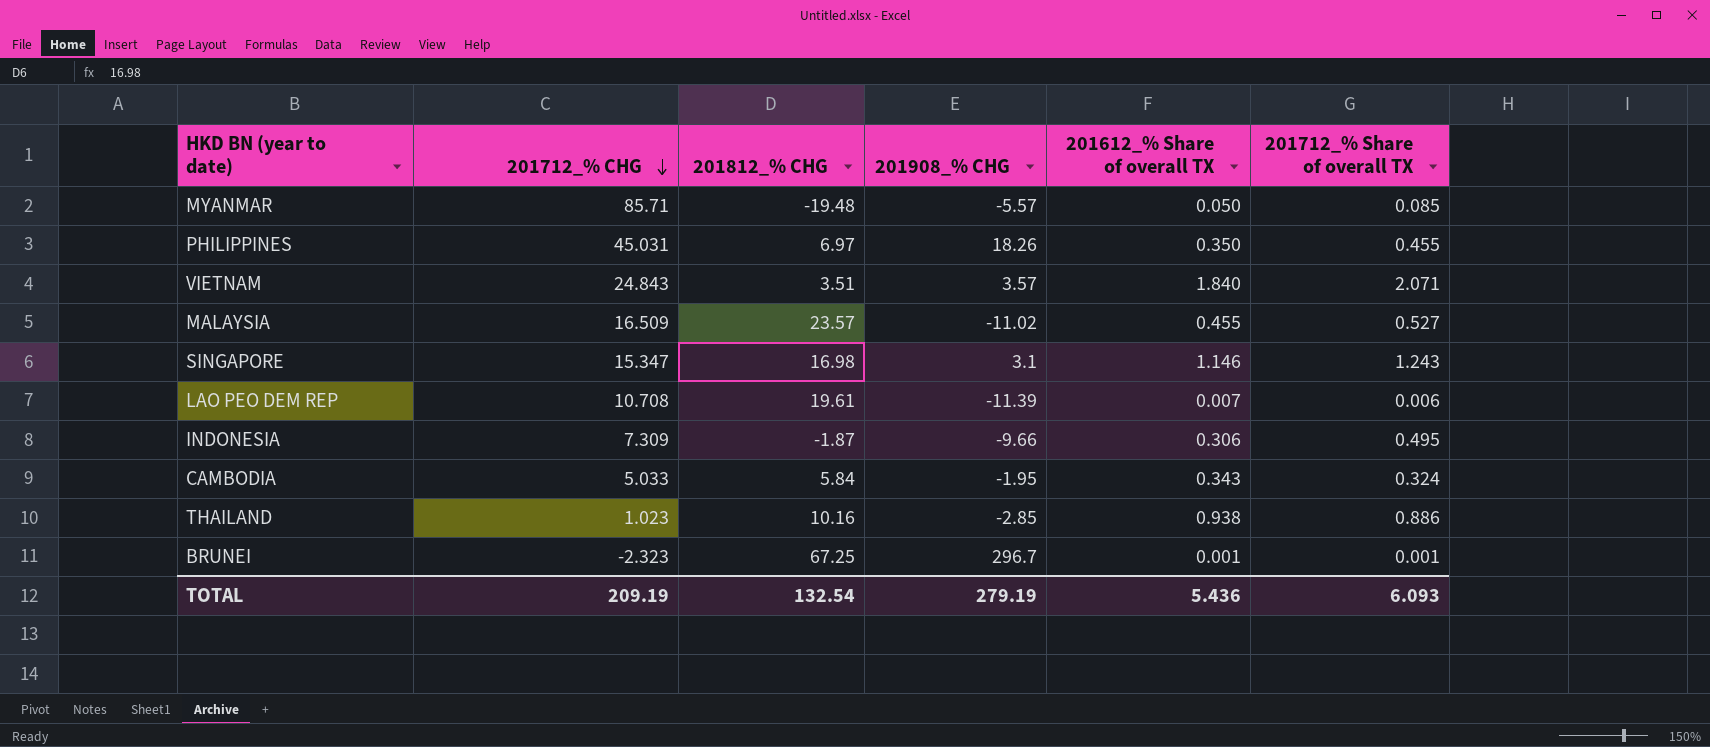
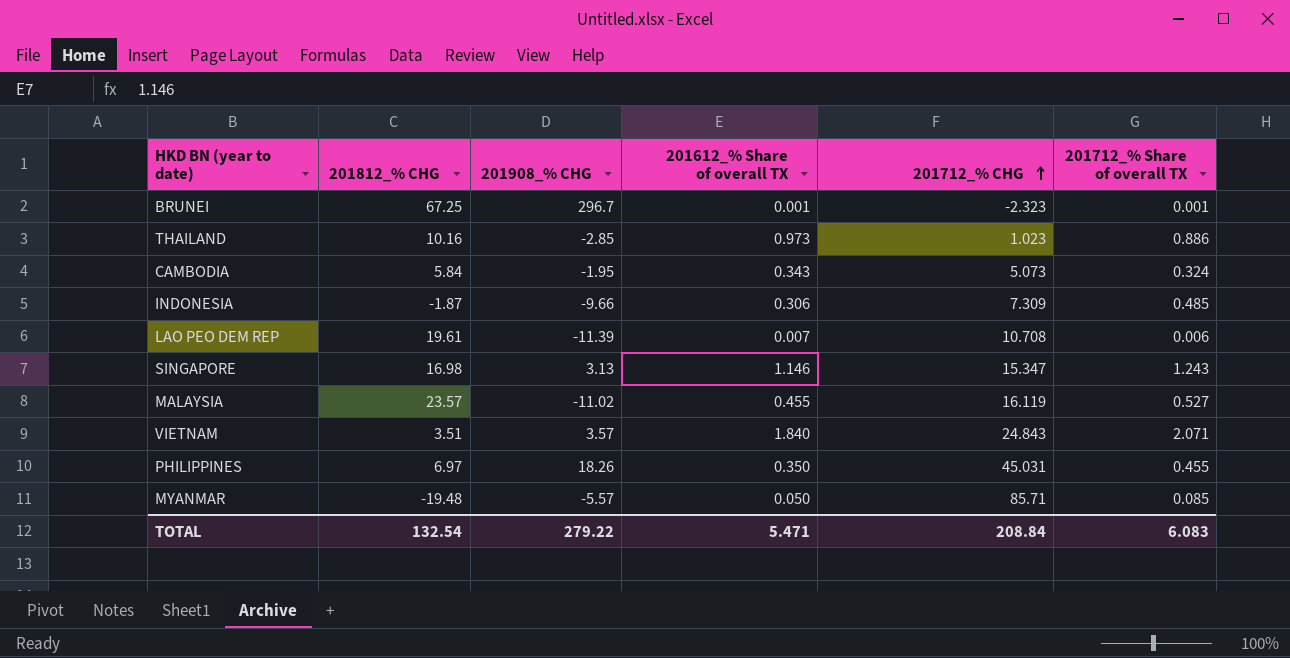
row order: 201712_% CHG descending -> 201712_% CHG ascending
column 201712_% CHG | position: 2 -> 5
THAILAND | 201612_% Share of overall TX: 0.938 -> 0.973
CAMBODIA | 201712_% CHG: 5.033 -> 5.073
INDONESIA | 201712_% Share of overall TX: 0.495 -> 0.485
SINGAPORE | 201908_% CHG: 3.1 -> 3.13
MALAYSIA | 201712_% CHG: 16.509 -> 16.119
TOTAL | 201908_% CHG: 279.19 -> 279.22
TOTAL | 201612_% Share of overall TX: 5.436 -> 5.471
TOTAL | 201712_% CHG: 209.19 -> 208.84
TOTAL | 201712_% Share of overall TX: 6.093 -> 6.083

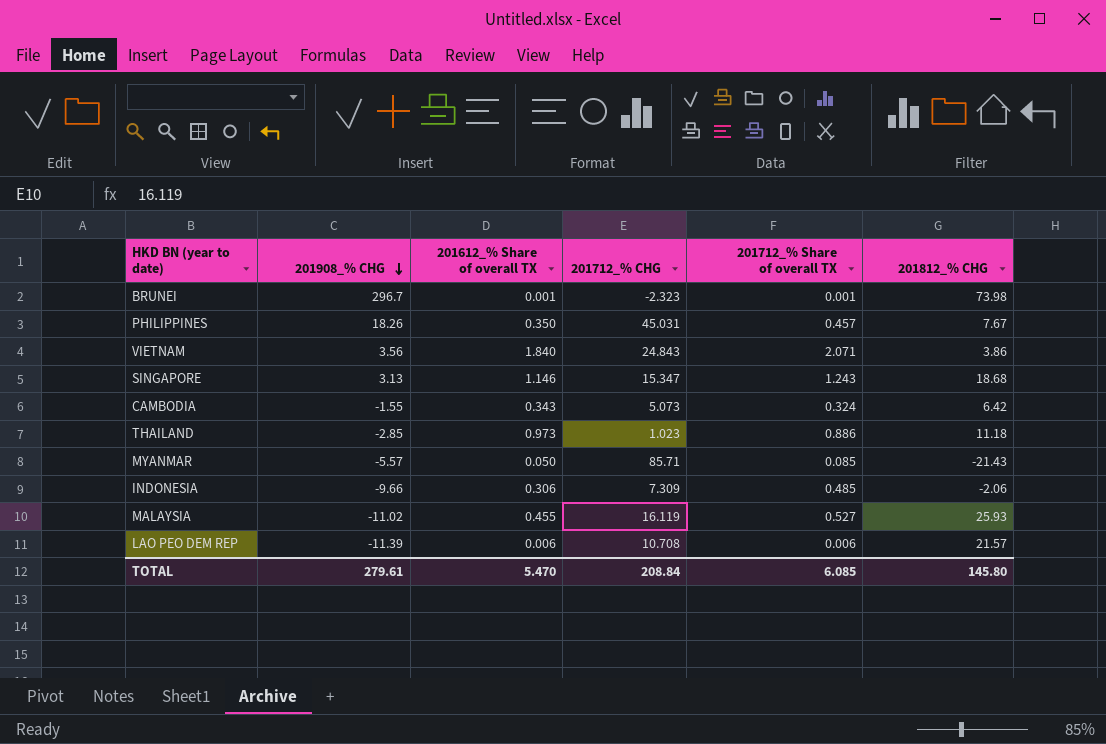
row order: 201712_% CHG ascending -> 201908_% CHG descending
column 201812_% CHG | position: 2 -> 6
BRUNEI | 201812_% CHG: 67.25 -> 73.98
PHILIPPINES | 201712_% Share of overall TX: 0.455 -> 0.457
PHILIPPINES | 201812_% CHG: 6.97 -> 7.67
VIETNAM | 201908_% CHG: 3.57 -> 3.56
VIETNAM | 201812_% CHG: 3.51 -> 3.86
SINGAPORE | 201812_% CHG: 16.98 -> 18.68
CAMBODIA | 201908_% CHG: -1.95 -> -1.55
CAMBODIA | 201812_% CHG: 5.84 -> 6.42
THAILAND | 201812_% CHG: 10.16 -> 11.18
MYANMAR | 201812_% CHG: -19.48 -> -21.43
INDONESIA | 201812_% CHG: -1.87 -> -2.06
MALAYSIA | 201812_% CHG: 23.57 -> 25.93
LAO PEO DEM REP | 201612_% Share of overall TX: 0.007 -> 0.006
LAO PEO DEM REP | 201812_% CHG: 19.61 -> 21.57
TOTAL | 201908_% CHG: 279.22 -> 279.61
TOTAL | 201612_% Share of overall TX: 5.471 -> 5.470
TOTAL | 201712_% Share of overall TX: 6.083 -> 6.085
TOTAL | 201812_% CHG: 132.54 -> 145.80

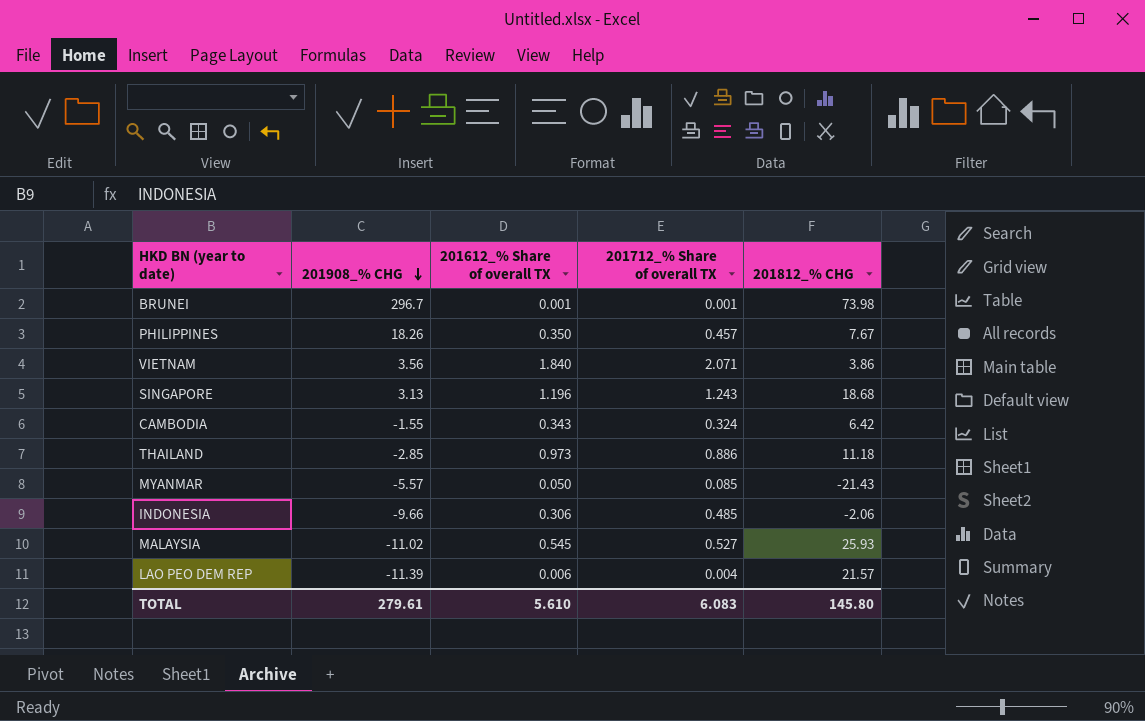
column 201712_% CHG | position: 4 -> none
SINGAPORE | 201612_% Share of overall TX: 1.146 -> 1.196
MALAYSIA | 201612_% Share of overall TX: 0.455 -> 0.545
LAO PEO DEM REP | 201712_% Share of overall TX: 0.006 -> 0.004
TOTAL | 201612_% Share of overall TX: 5.470 -> 5.610
TOTAL | 201712_% Share of overall TX: 6.085 -> 6.083

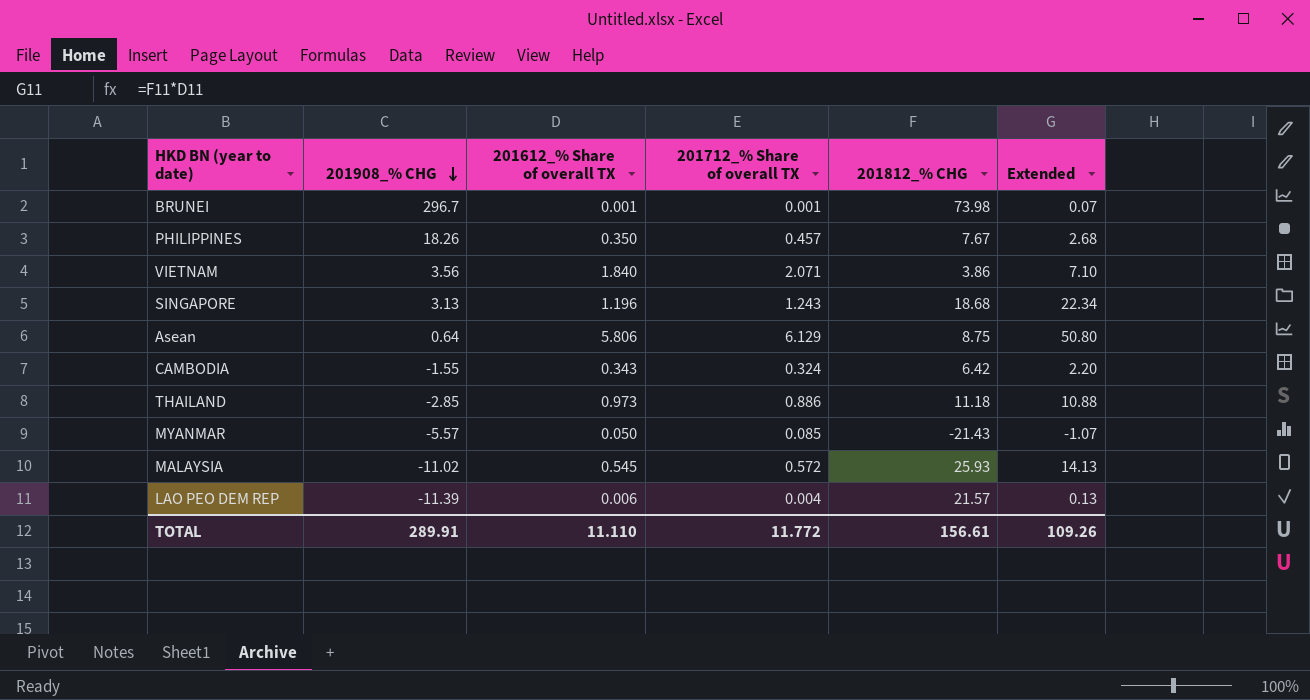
column Extended | formula: none -> [201612_% Share of overall TX] * [201812_% CHG]
row INDONESIA: -9.66 | 0.306 | 0.485 | -2.06 -> none
row Asean: none -> 0.64 | 5.806 | 6.129 | 8.75 | 50.80
MALAYSIA | 201712_% Share of overall TX: 0.527 -> 0.572
TOTAL | 201908_% CHG: 279.61 -> 289.91
TOTAL | 201612_% Share of overall TX: 5.610 -> 11.110
TOTAL | 201712_% Share of overall TX: 6.083 -> 11.772
TOTAL | 201812_% CHG: 145.80 -> 156.61

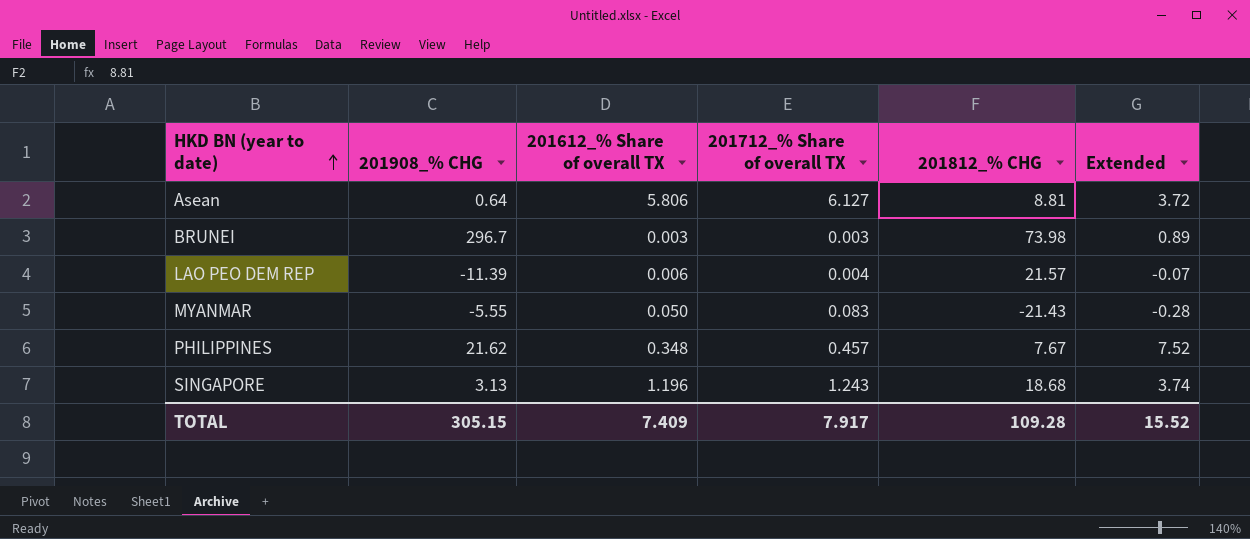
row order: 201908_% CHG descending -> HKD BN (year to date) ascending
column Extended | formula: [201612_% Share of overall TX] * [201812_% CHG] -> [201908_% CHG] * [201612_% Share of overall TX]
row VIETNAM: 3.56 | 1.840 | 2.071 | 3.86 | 7.10 -> none
row CAMBODIA: -1.55 | 0.343 | 0.324 | 6.42 | 2.20 -> none
row THAILAND: -2.85 | 0.973 | 0.886 | 11.18 | 10.88 -> none
row MALAYSIA: -11.02 | 0.545 | 0.572 | 25.93 | 14.13 -> none
Asean | 201712_% Share of overall TX: 6.129 -> 6.127
Asean | 201812_% CHG: 8.75 -> 8.81
BRUNEI | 201612_% Share of overall TX: 0.001 -> 0.003
BRUNEI | 201712_% Share of overall TX: 0.001 -> 0.003
MYANMAR | 201908_% CHG: -5.57 -> -5.55
MYANMAR | 201712_% Share of overall TX: 0.085 -> 0.083
PHILIPPINES | 201908_% CHG: 18.26 -> 21.62
PHILIPPINES | 201612_% Share of overall TX: 0.350 -> 0.348
TOTAL | 201908_% CHG: 289.91 -> 305.15
TOTAL | 201612_% Share of overall TX: 11.110 -> 7.409
TOTAL | 201712_% Share of overall TX: 11.772 -> 7.917
TOTAL | 201812_% CHG: 156.61 -> 109.28
TOTAL | Extended: 109.26 -> 15.52

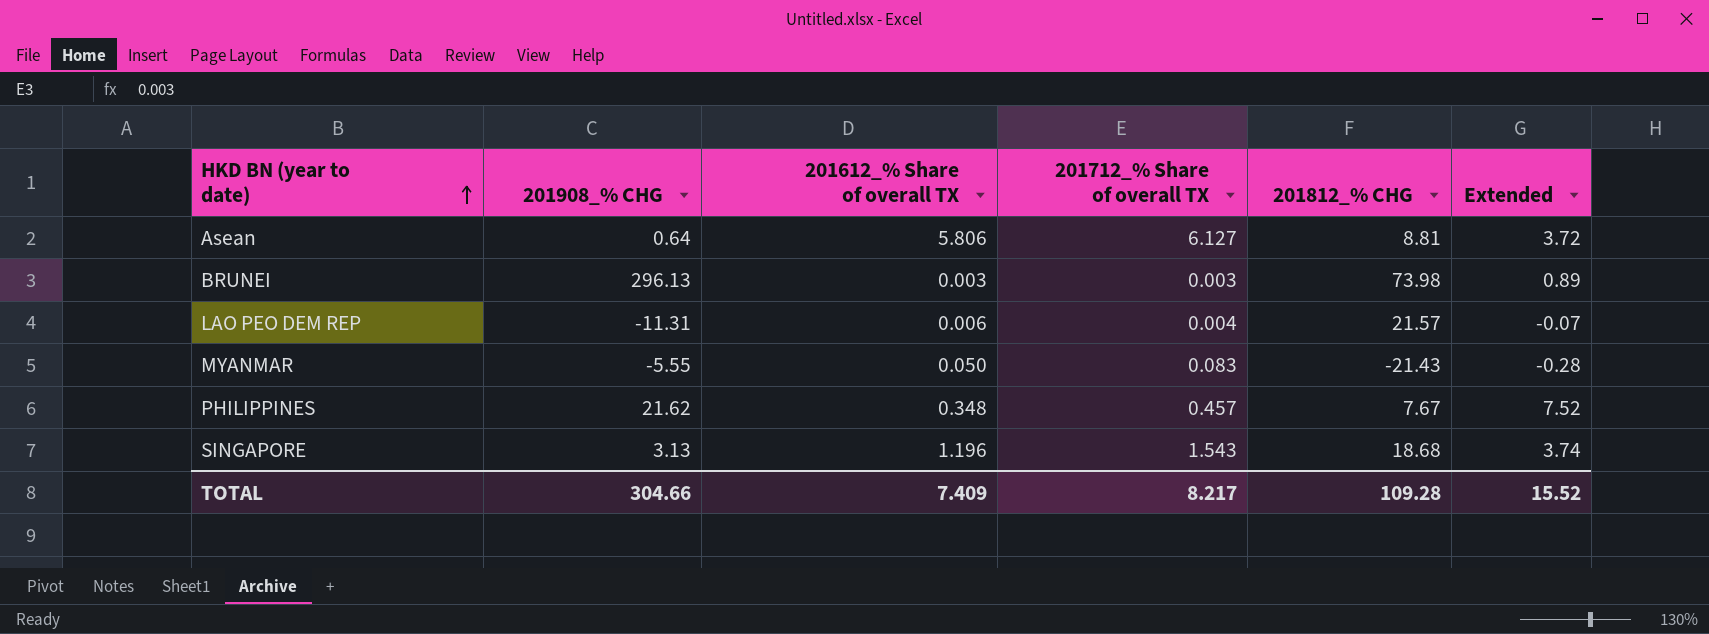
BRUNEI | 201908_% CHG: 296.7 -> 296.13
LAO PEO DEM REP | 201908_% CHG: -11.39 -> -11.31
SINGAPORE | 201712_% Share of overall TX: 1.243 -> 1.543
TOTAL | 201908_% CHG: 305.15 -> 304.66
TOTAL | 201712_% Share of overall TX: 7.917 -> 8.217

